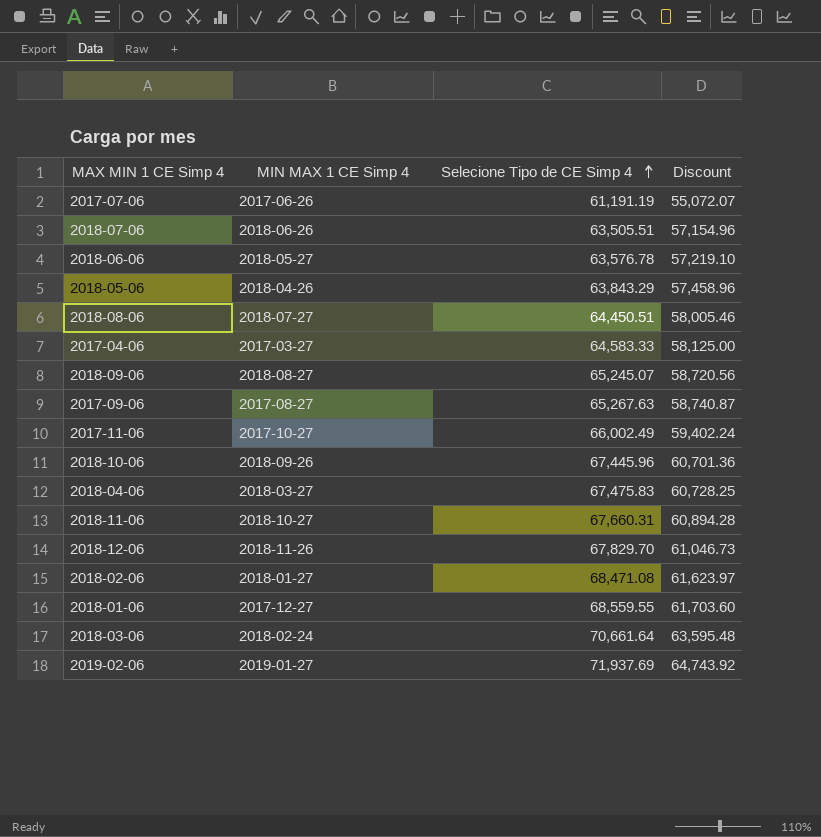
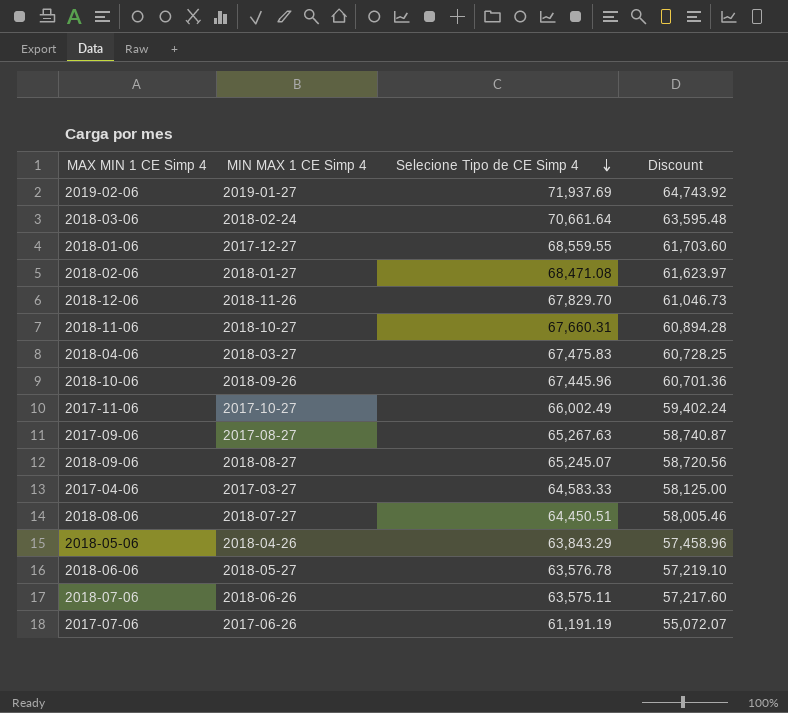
row order: Selecione Tipo de CE Simp 4 ascending -> Selecione Tipo de CE Simp 4 descending
2018-07-06 | Selecione Tipo de CE Simp 4: 63,505.51 -> 63,575.11
2018-07-06 | Discount: 57,154.96 -> 57,217.60

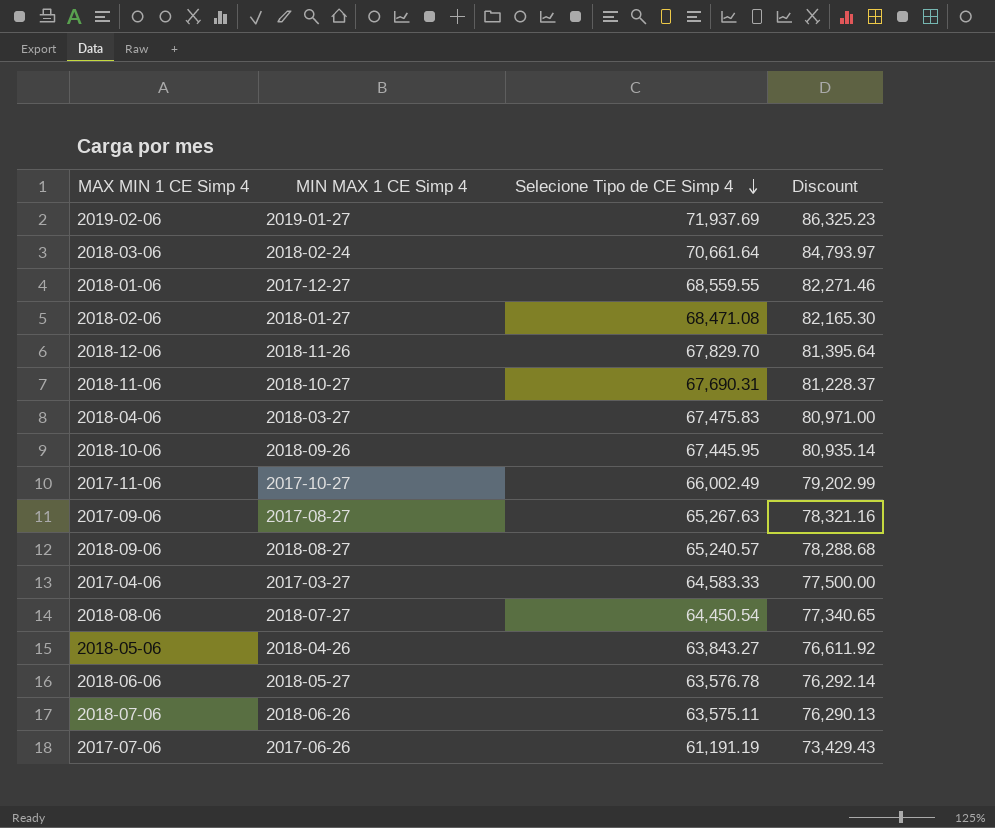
column Discount | formula: [Selecione Tipo de CE Simp 4] * 0.9 -> [Selecione Tipo de CE Simp 4] * 1.2
2018-11-06 | Selecione Tipo de CE Simp 4: 67,660.31 -> 67,690.31
2018-10-06 | Selecione Tipo de CE Simp 4: 67,445.96 -> 67,445.95
2018-09-06 | Selecione Tipo de CE Simp 4: 65,245.07 -> 65,240.57
2018-08-06 | Selecione Tipo de CE Simp 4: 64,450.51 -> 64,450.54
2018-05-06 | Selecione Tipo de CE Simp 4: 63,843.29 -> 63,843.27

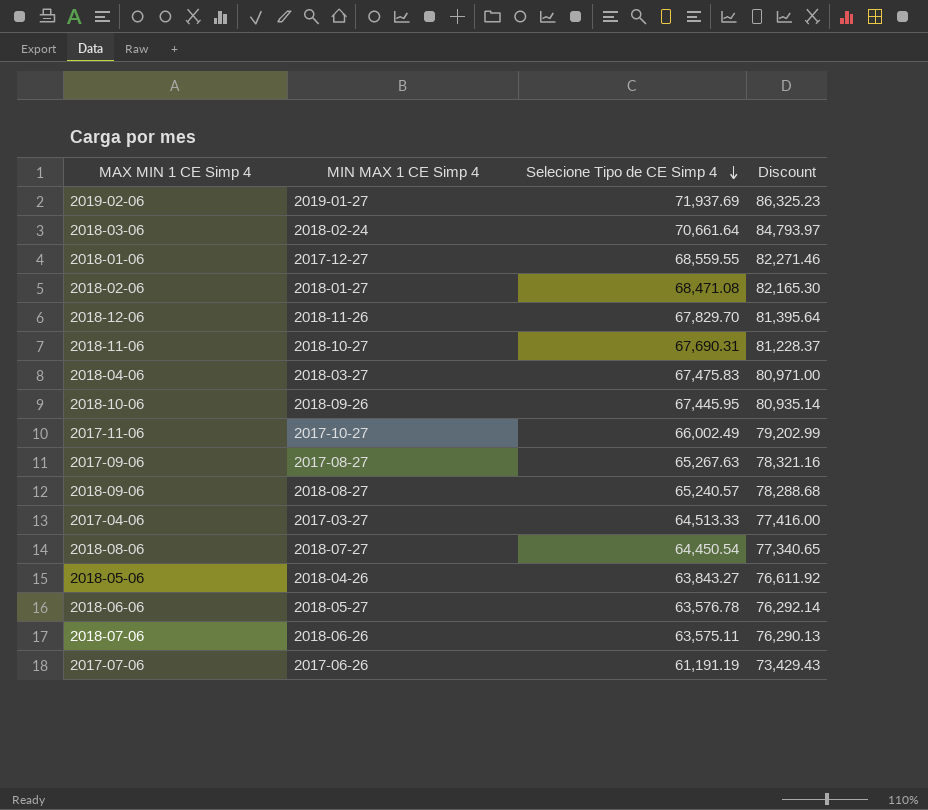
2017-04-06 | Selecione Tipo de CE Simp 4: 64,583.33 -> 64,513.33
2017-04-06 | Discount: 77,500.00 -> 77,416.00

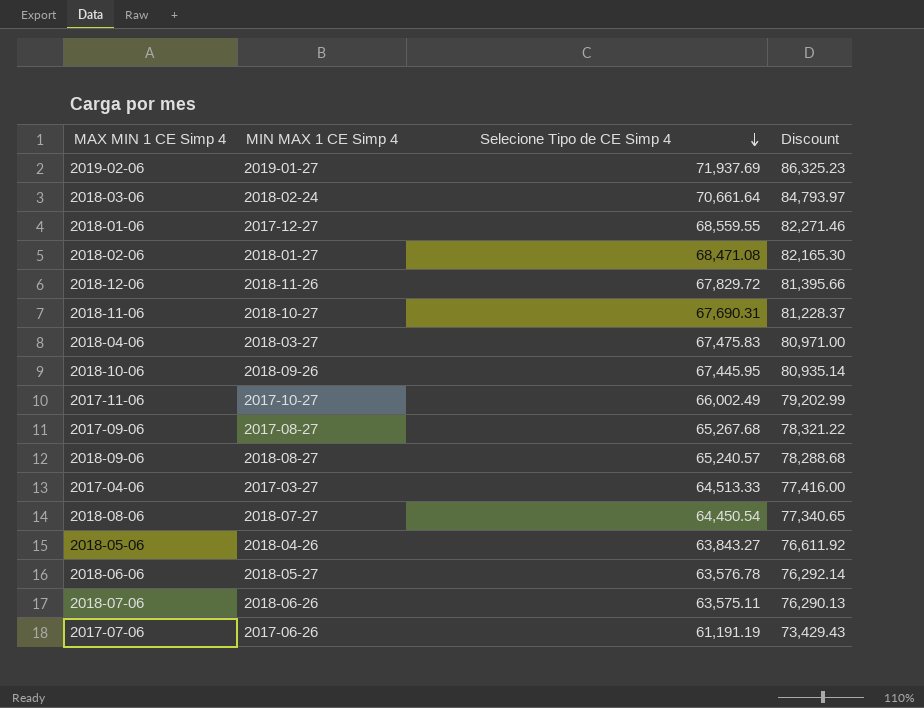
2018-12-06 | Selecione Tipo de CE Simp 4: 67,829.70 -> 67,829.72
2018-12-06 | Discount: 81,395.64 -> 81,395.66
2017-09-06 | Selecione Tipo de CE Simp 4: 65,267.63 -> 65,267.68
2017-09-06 | Discount: 78,321.16 -> 78,321.22

